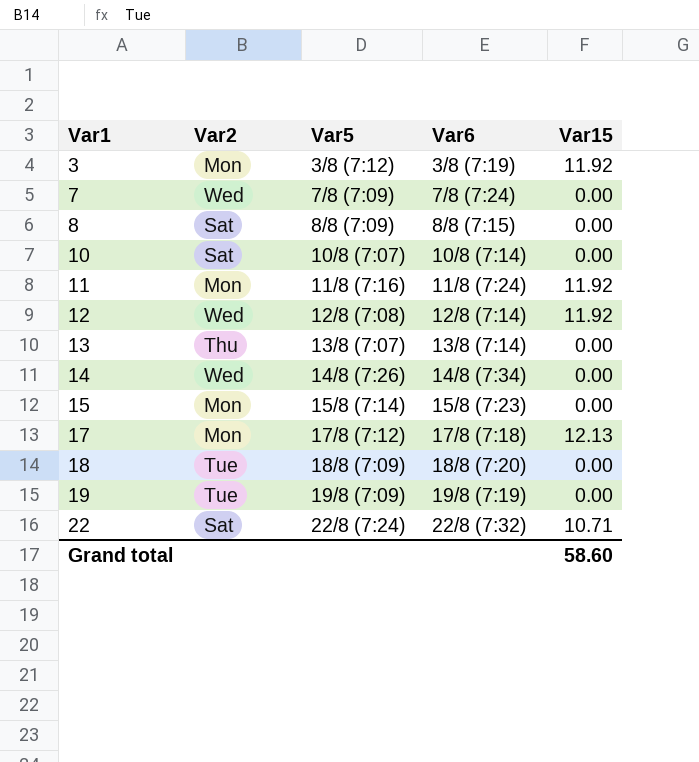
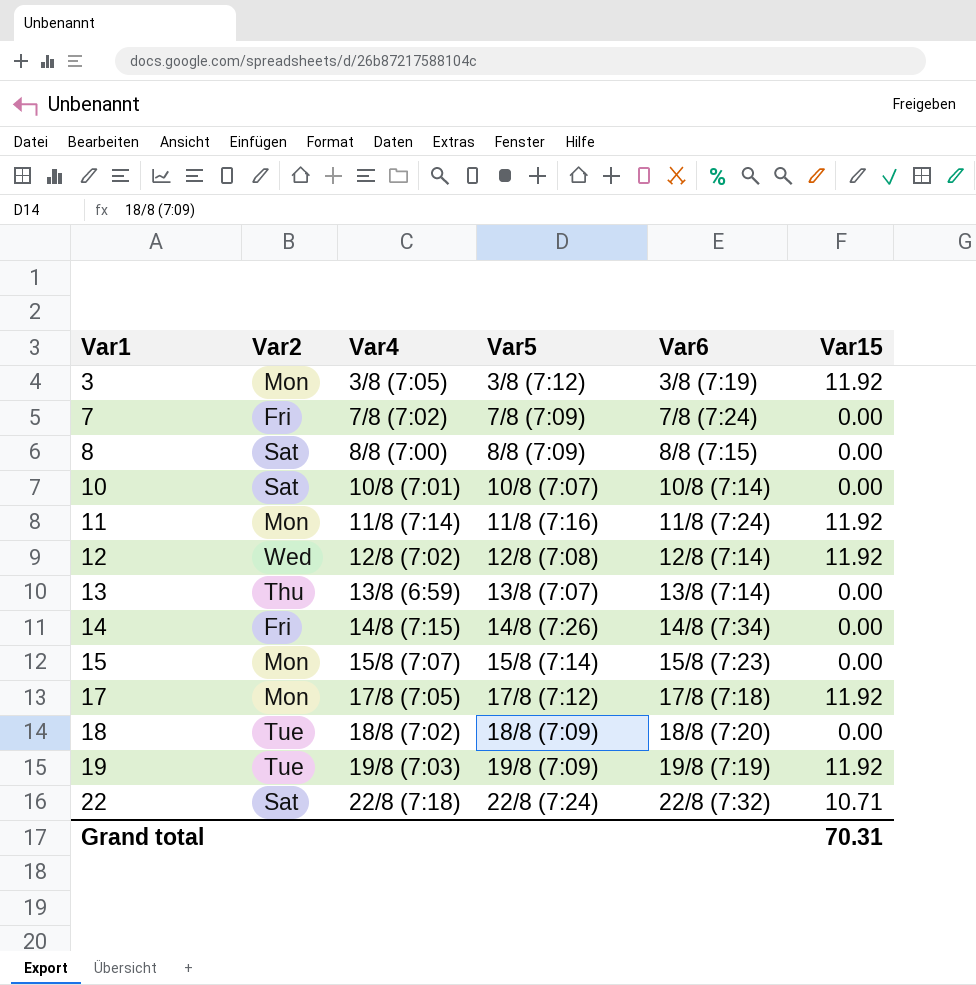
column Var4 | position: none -> 3
7 | Var2: Wed -> Fri
14 | Var2: Wed -> Fri
17 | Var15: 12.13 -> 11.92
19 | Var15: 0.00 -> 11.92
Grand total | Var15: 58.60 -> 70.31

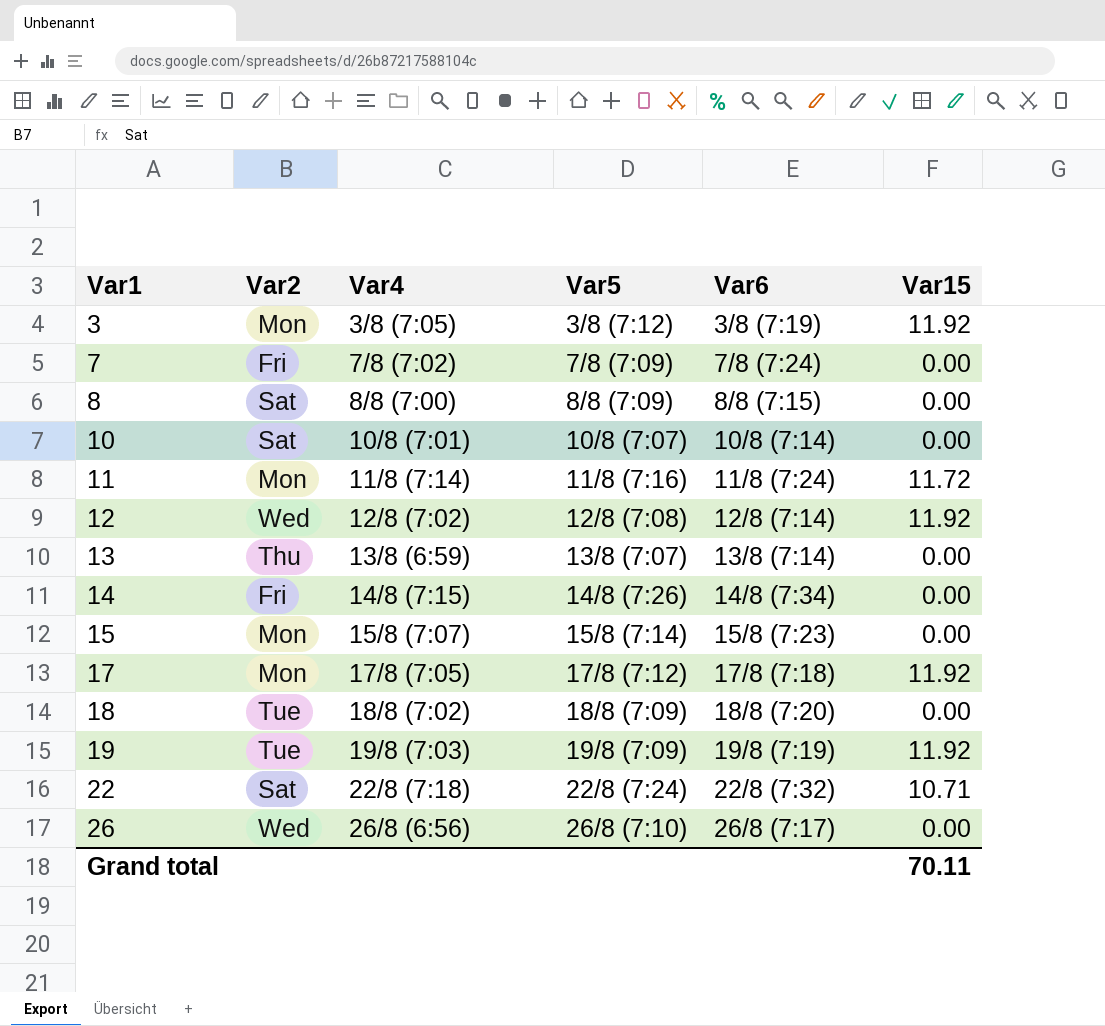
11 | Var15: 11.92 -> 11.72
row 26: none -> Wed | 26/8 (6:56) | 26/8 (7:10) | 26/8 (7:17) | 0.00
Grand total | Var15: 70.31 -> 70.11

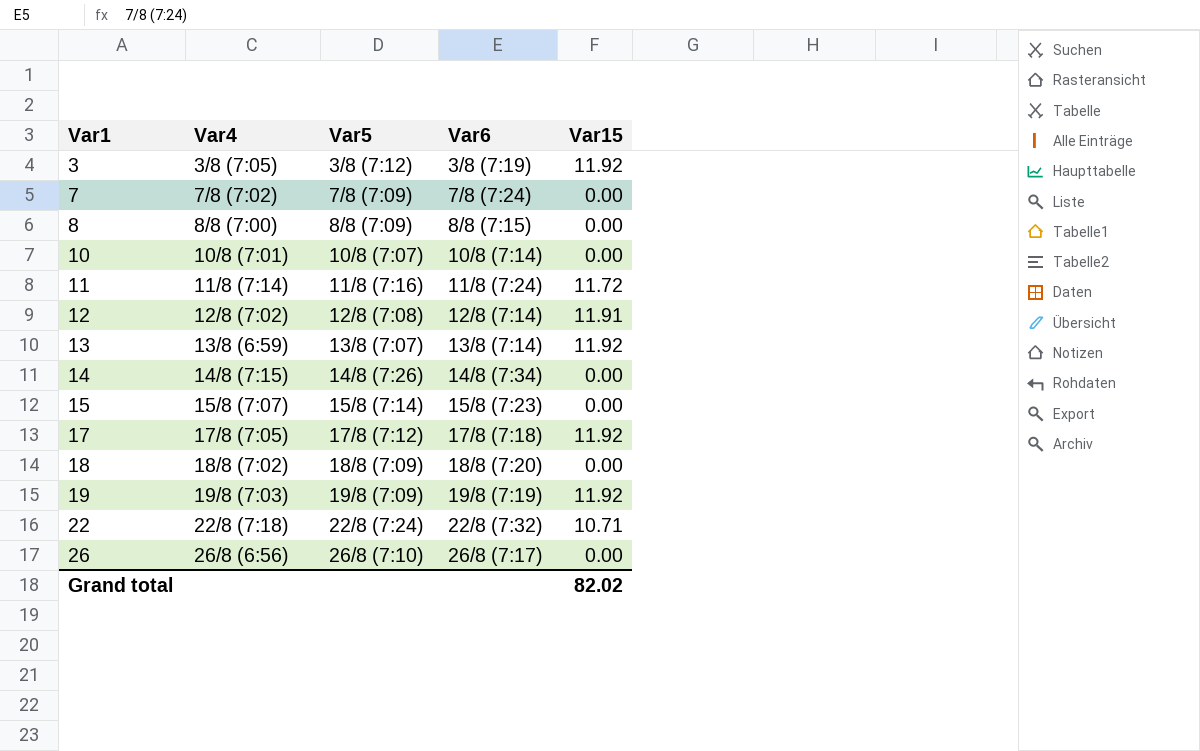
column Var2 | position: 2 -> none
12 | Var15: 11.92 -> 11.91
13 | Var15: 0.00 -> 11.92
Grand total | Var15: 70.11 -> 82.02

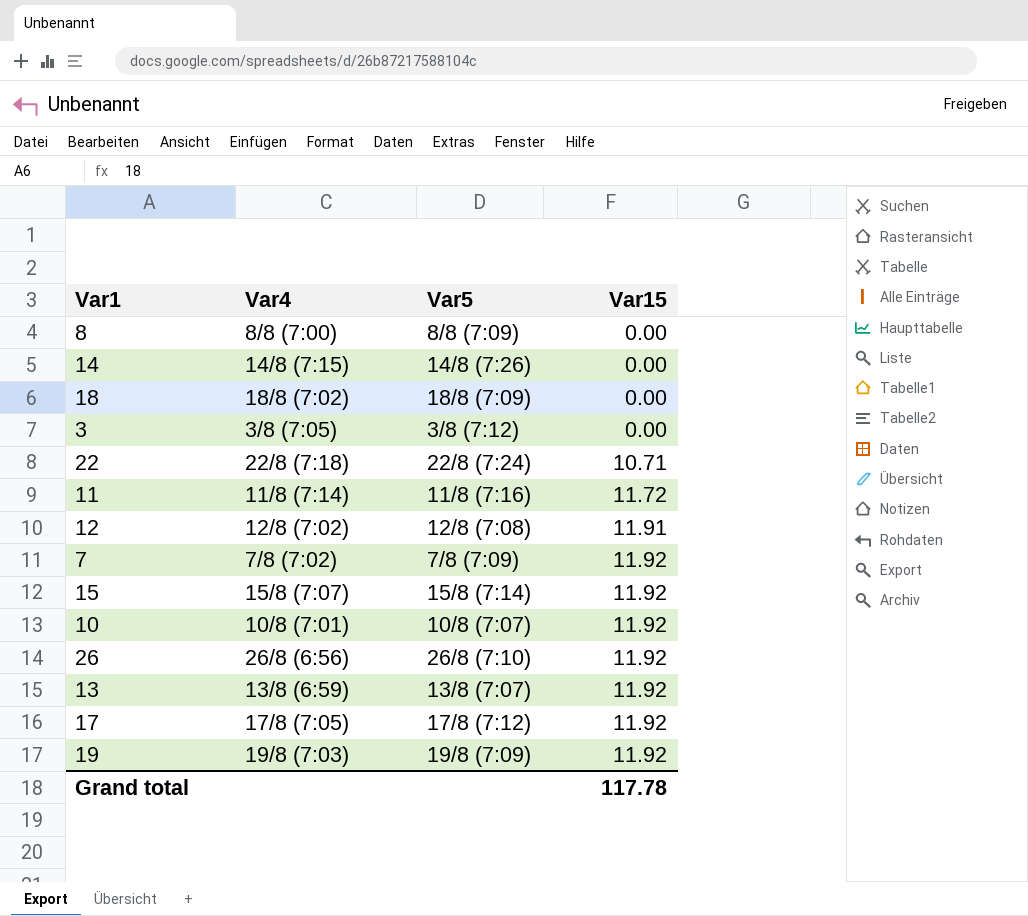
row order: Var1 ascending -> Var15 ascending
column Var6 | position: 4 -> none
3 | Var15: 11.92 -> 0.00
7 | Var15: 0.00 -> 11.92
15 | Var15: 0.00 -> 11.92
10 | Var15: 0.00 -> 11.92
26 | Var15: 0.00 -> 11.92
Grand total | Var15: 82.02 -> 117.78

